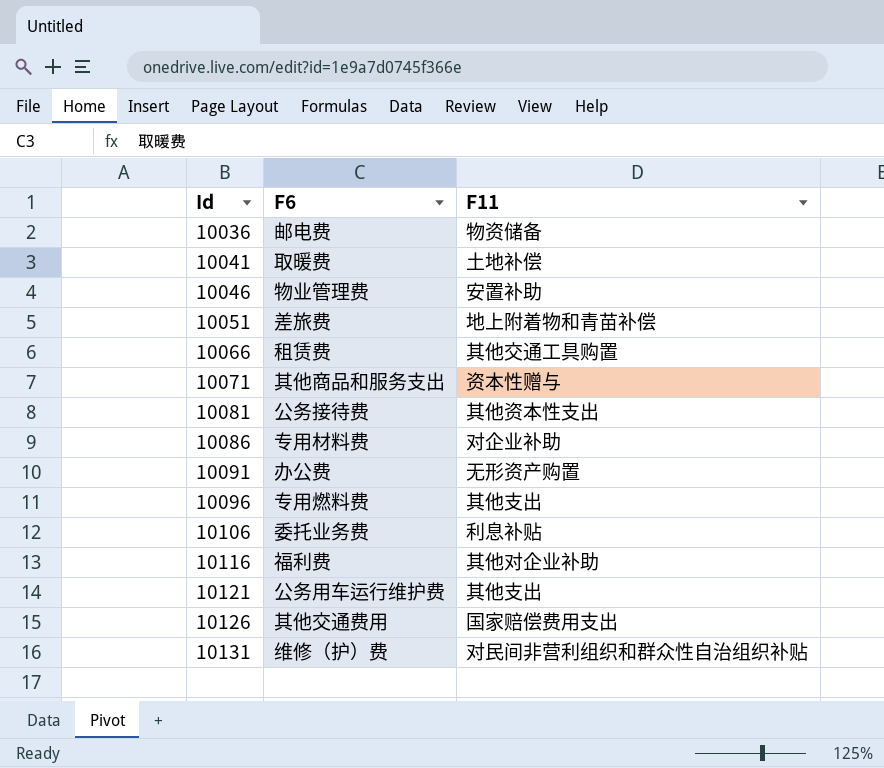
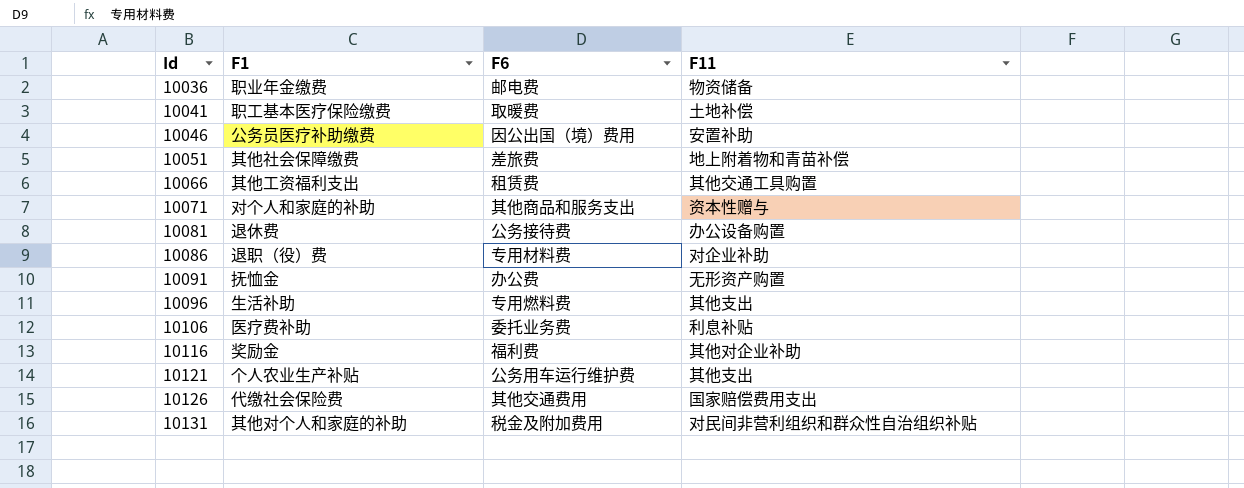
column F1 | position: none -> 2
10046 | F6: 物业管理费 -> 因公出国（境）费用
10081 | F11: 其他资本性支出 -> 办公设备购置
10131 | F6: 维修（护）费 -> 税金及附加费用

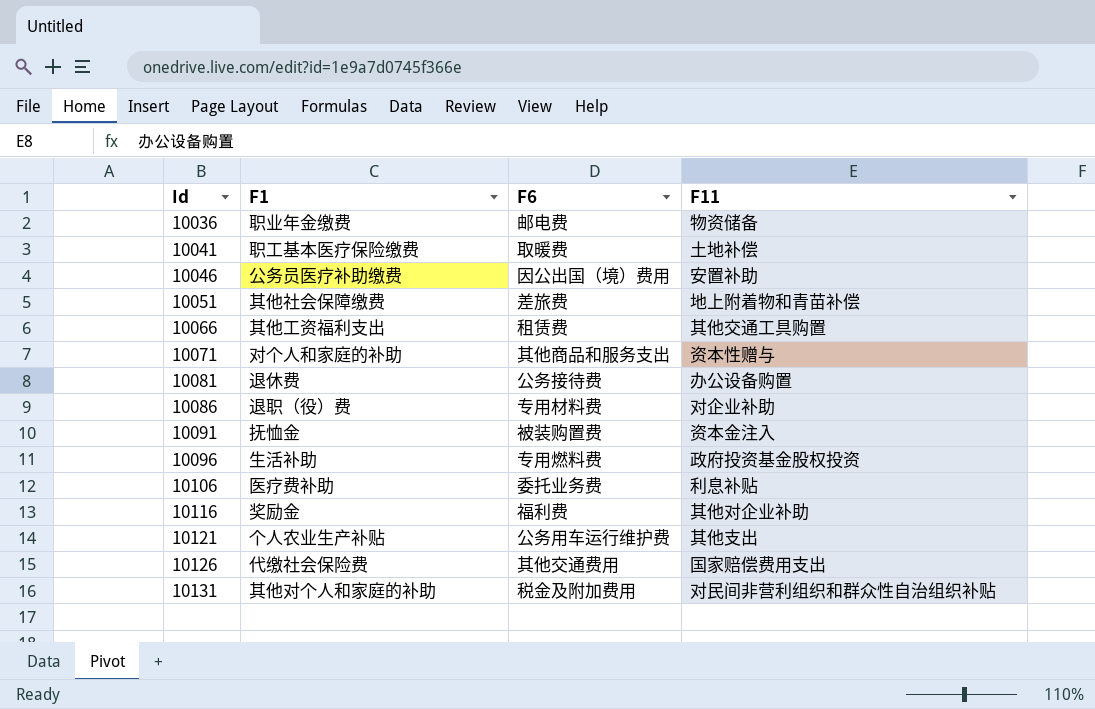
10091 | F6: 办公费 -> 被装购置费
10091 | F11: 无形资产购置 -> 资本金注入
10096 | F11: 其他支出 -> 政府投资基金股权投资

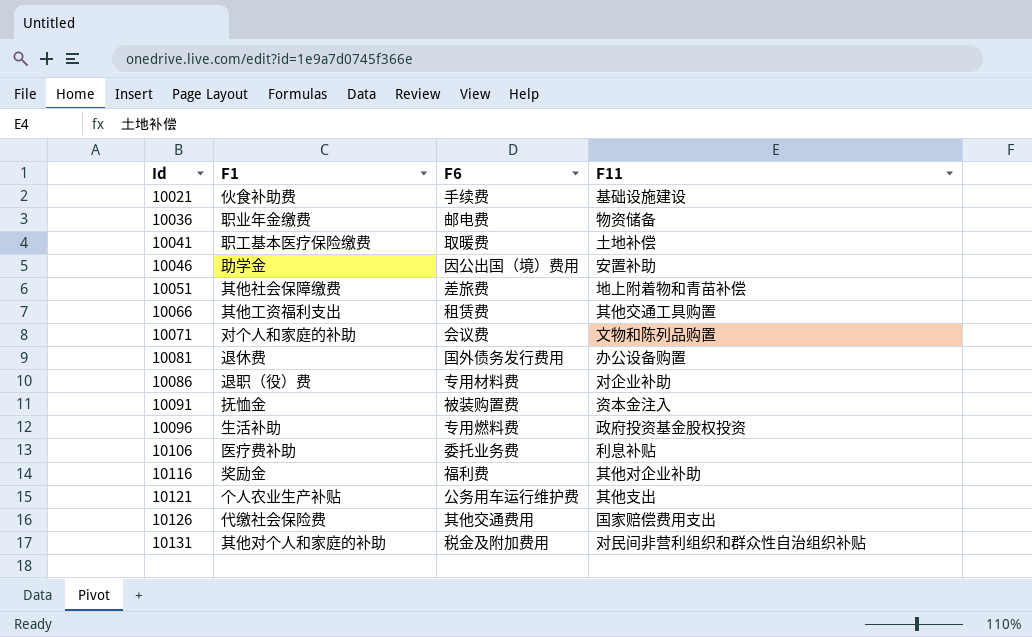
row 10021: none -> 伙食补助费 | 手续费 | 基础设施建设
10046 | F1: 公务员医疗补助缴费 -> 助学金
10071 | F6: 其他商品和服务支出 -> 会议费
10071 | F11: 资本性赠与 -> 文物和陈列品购置
10081 | F6: 公务接待费 -> 国外债务发行费用

